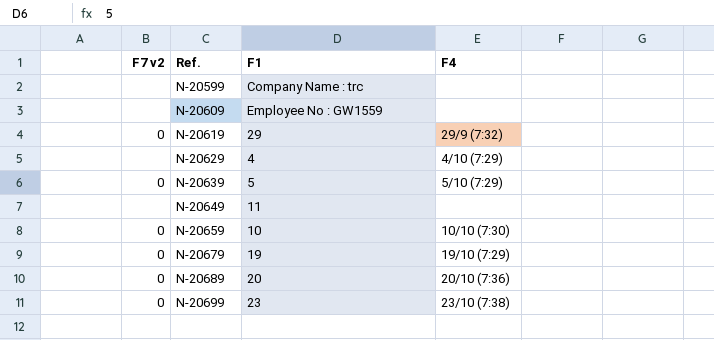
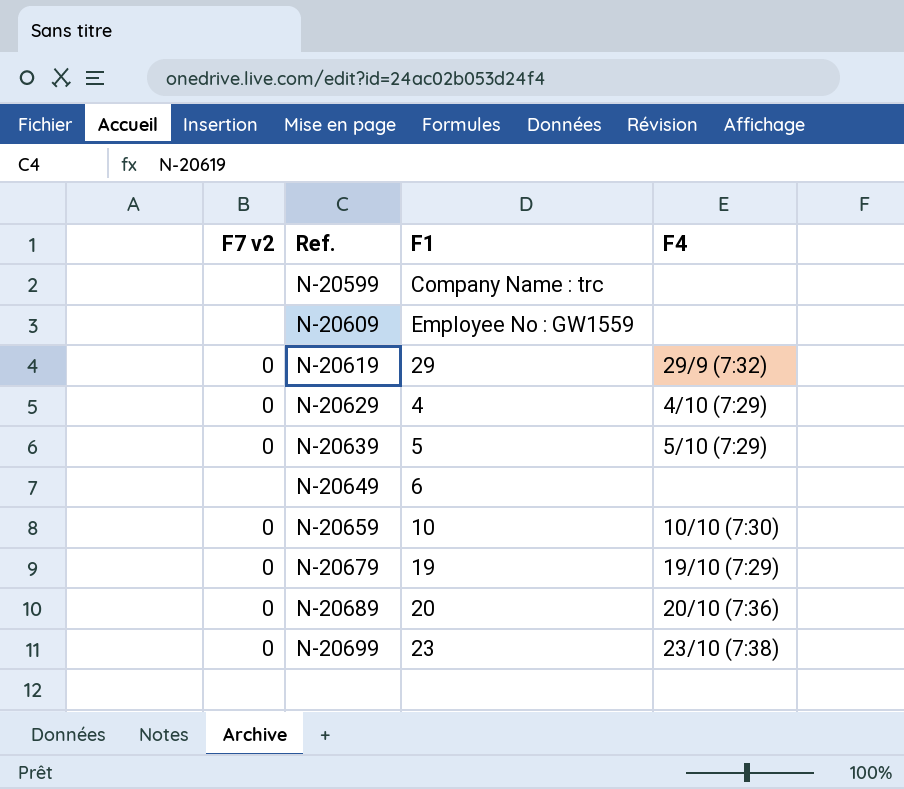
N-20629 | F7 v2: none -> 0
N-20649 | F1: 11 -> 6

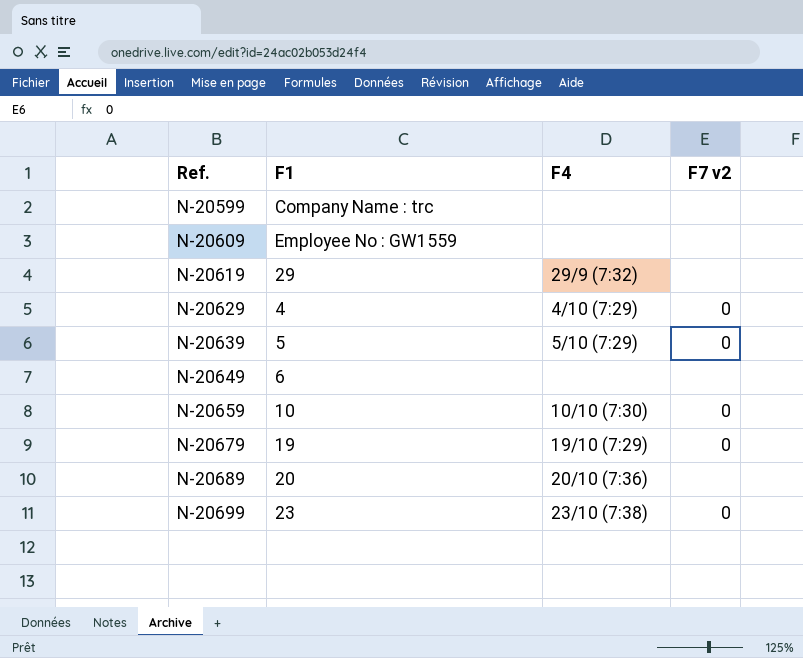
column F7 v2 | position: 1 -> 4
N-20619 | F7 v2: 0 -> none
N-20689 | F7 v2: 0 -> none

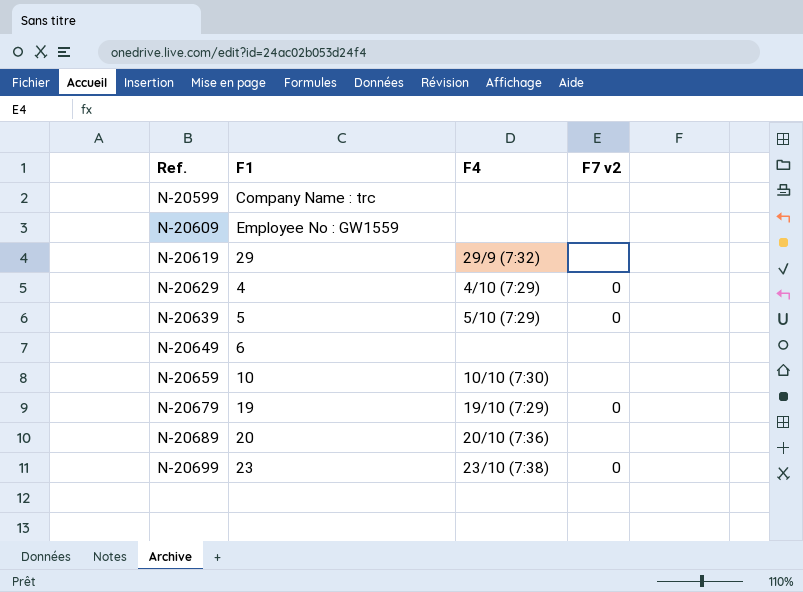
N-20659 | F7 v2: 0 -> none

